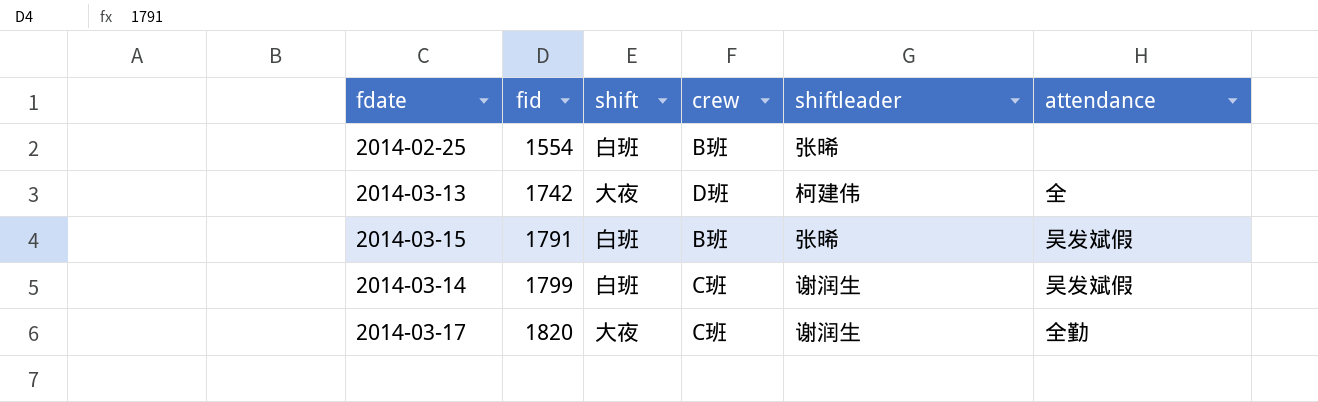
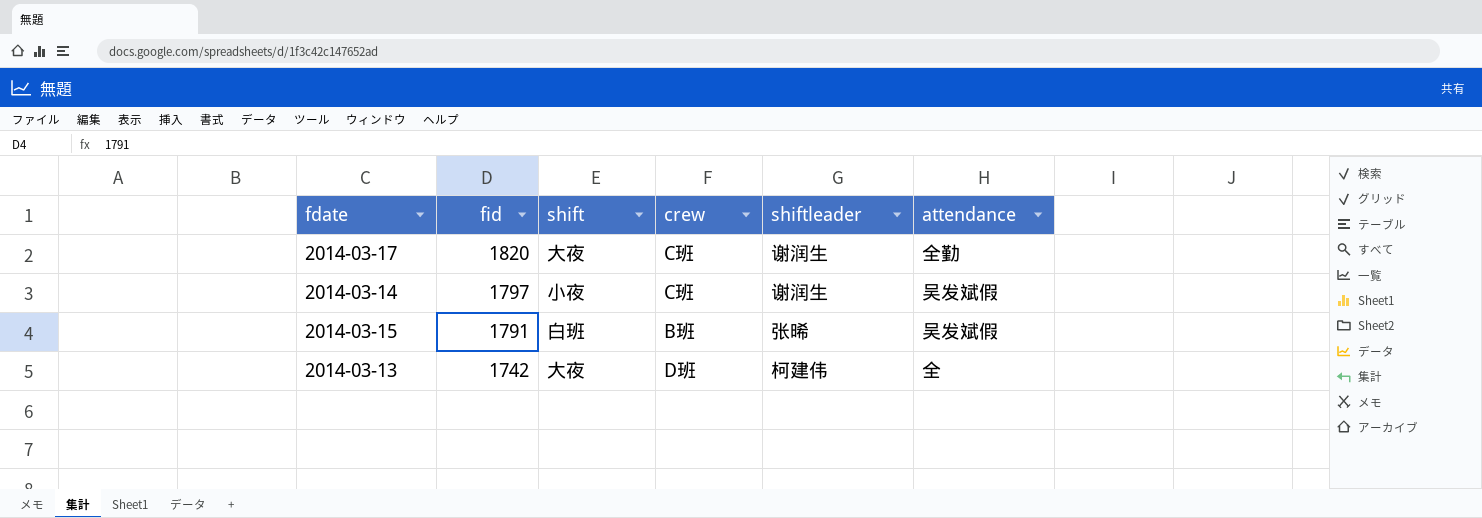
row order: fid ascending -> fid descending
row 2014-02-25: 1554 | 白班 | B班 | 张晞 | none -> none
2014-03-14 | fid: 1799 -> 1797
2014-03-14 | shift: 白班 -> 小夜

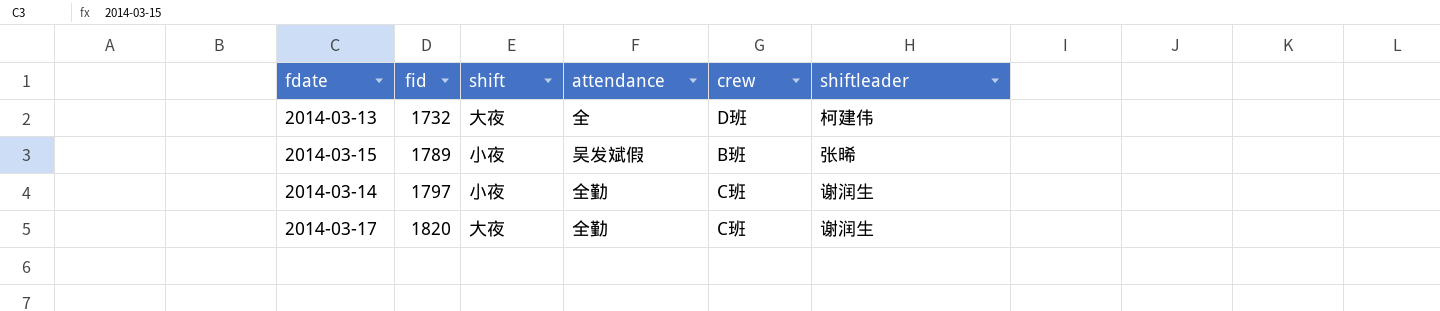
row order: fid descending -> fid ascending
column attendance | position: 6 -> 4
2014-03-13 | fid: 1742 -> 1732
2014-03-15 | fid: 1791 -> 1789
2014-03-15 | shift: 白班 -> 小夜
2014-03-14 | attendance: 吴发斌假 -> 全勤

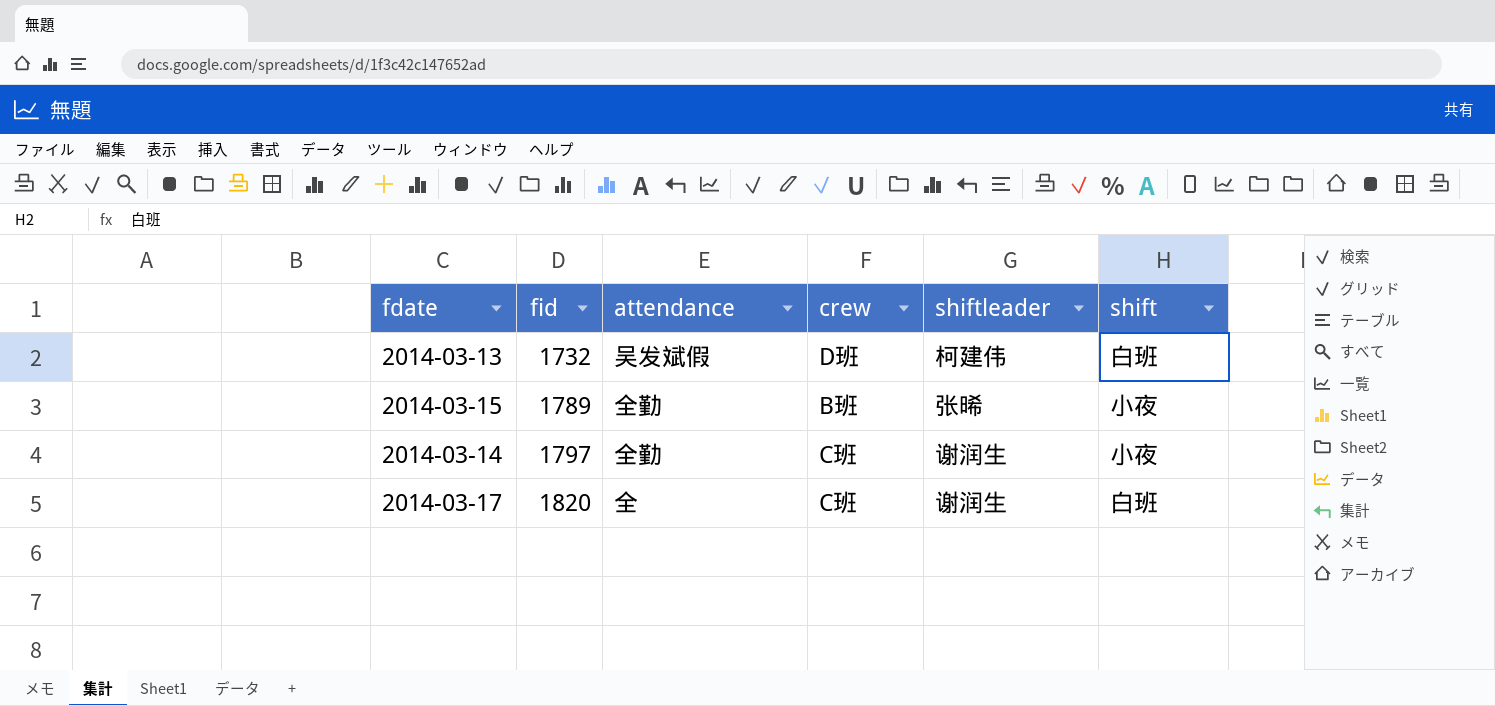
column shift | position: 3 -> 6
2014-03-13 | attendance: 全 -> 吴发斌假
2014-03-13 | shift: 大夜 -> 白班
2014-03-15 | attendance: 吴发斌假 -> 全勤
2014-03-17 | attendance: 全勤 -> 全
2014-03-17 | shift: 大夜 -> 白班

